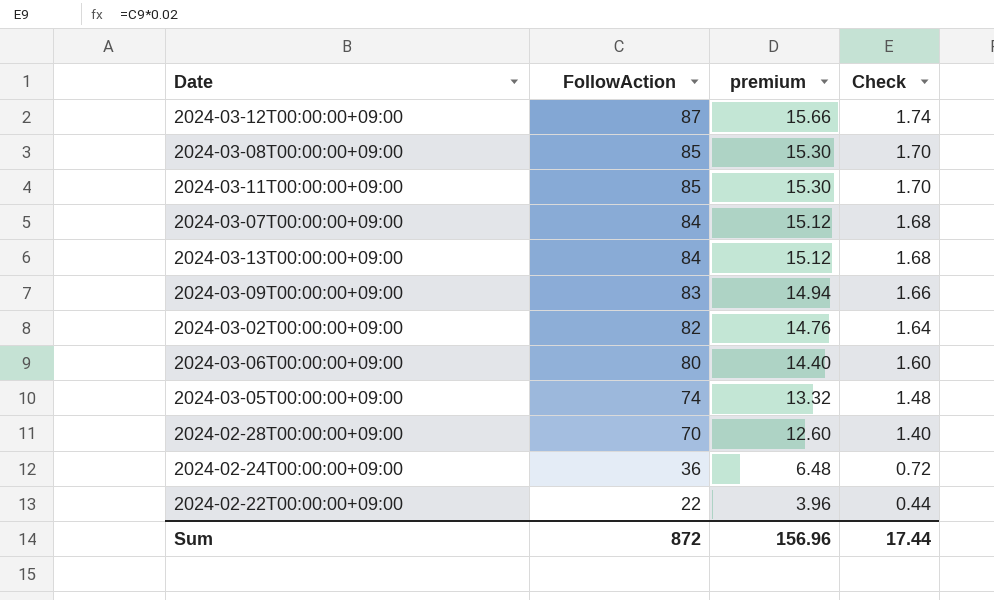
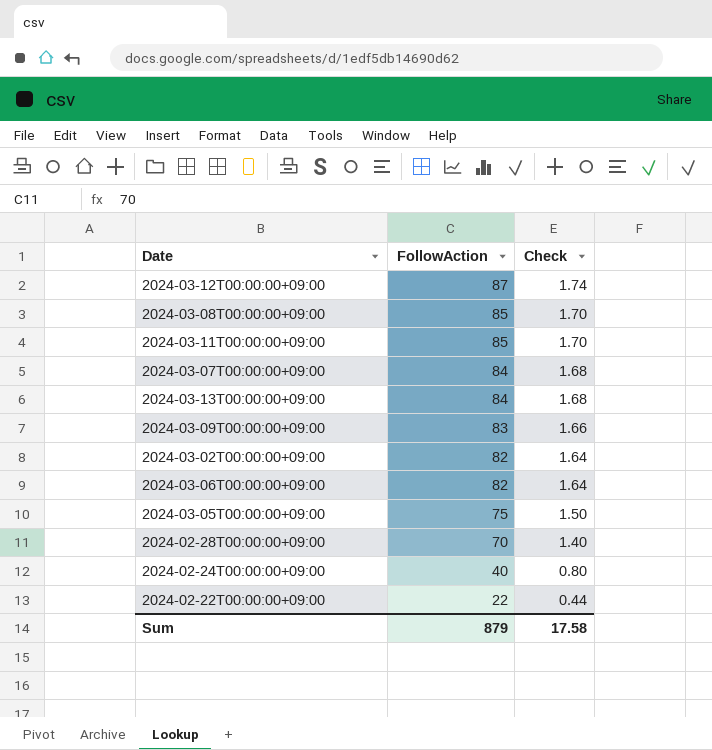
column premium | formula: [FollowAction] * 0.18 -> none
2024-03-06T00:00:00+09:00 | FollowAction: 80 -> 82
2024-03-06T00:00:00+09:00 | Check: 1.60 -> 1.64
2024-03-05T00:00:00+09:00 | FollowAction: 74 -> 75
2024-03-05T00:00:00+09:00 | Check: 1.48 -> 1.50
2024-02-24T00:00:00+09:00 | FollowAction: 36 -> 40
2024-02-24T00:00:00+09:00 | Check: 0.72 -> 0.80
Sum | FollowAction: 872 -> 879
Sum | Check: 17.44 -> 17.58

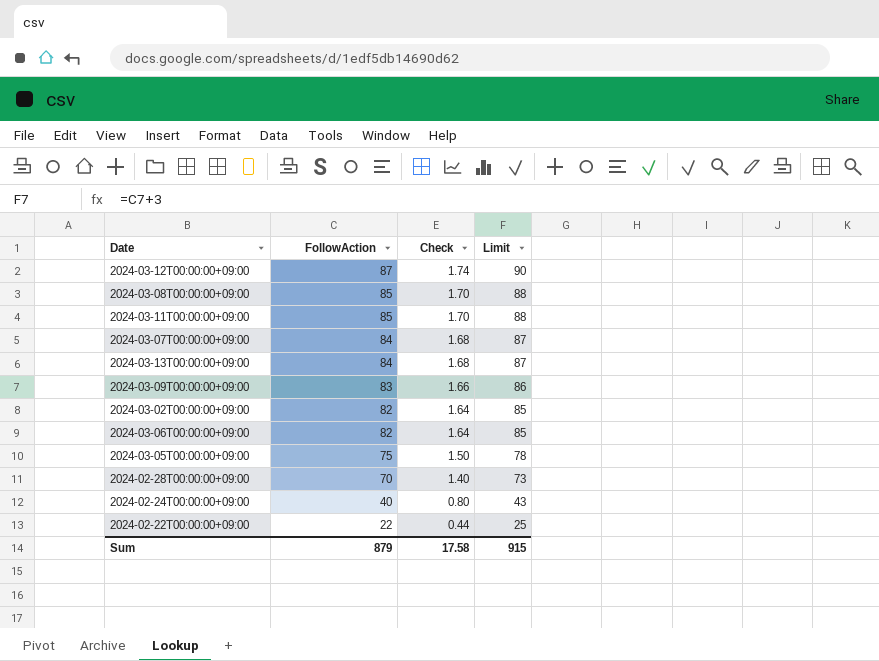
column Limit | formula: none -> [FollowAction] + 3

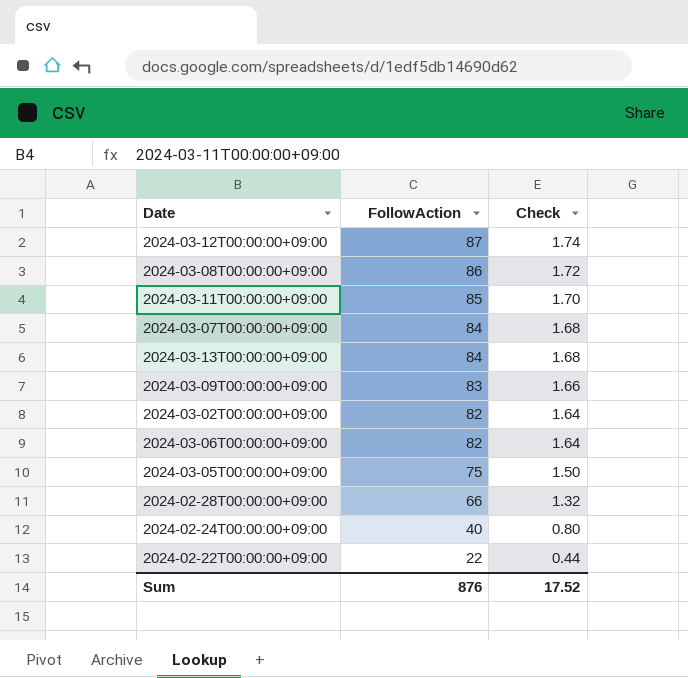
column Limit | formula: [FollowAction] + 3 -> none
2024-03-08T00:00:00+09:00 | FollowAction: 85 -> 86
2024-03-08T00:00:00+09:00 | Check: 1.70 -> 1.72
2024-02-28T00:00:00+09:00 | FollowAction: 70 -> 66
2024-02-28T00:00:00+09:00 | Check: 1.40 -> 1.32
Sum | FollowAction: 879 -> 876
Sum | Check: 17.58 -> 17.52

